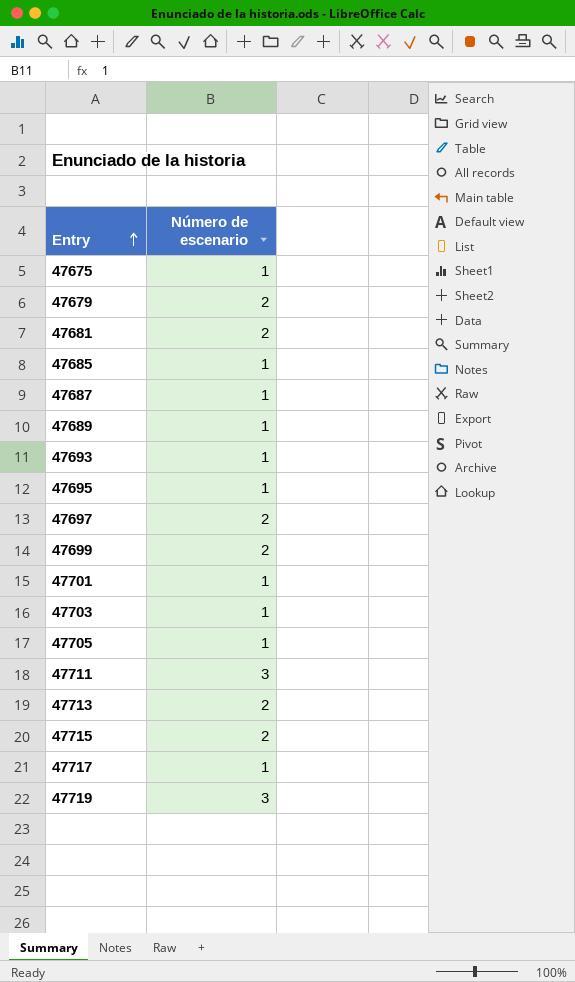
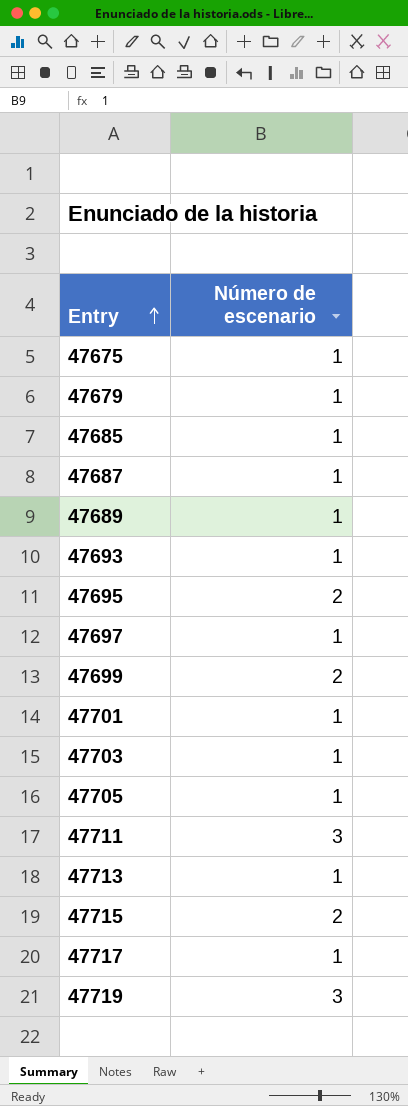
row 47681: 2 -> none
47679 | Número de escenario: 2 -> 1
47695 | Número de escenario: 1 -> 2
47697 | Número de escenario: 2 -> 1
47713 | Número de escenario: 2 -> 1

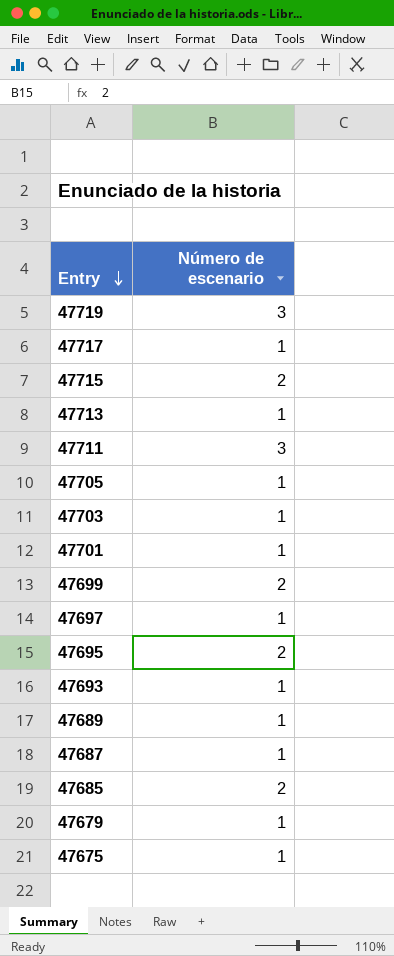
row order: Entry ascending -> Entry descending
47685 | Número de escenario: 1 -> 2

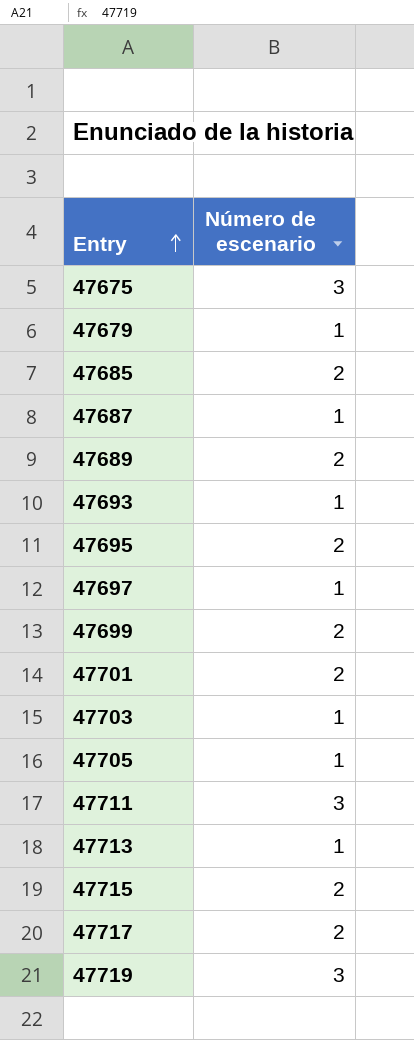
row order: Entry descending -> Entry ascending
47675 | Número de escenario: 1 -> 3
47689 | Número de escenario: 1 -> 2
47701 | Número de escenario: 1 -> 2
47717 | Número de escenario: 1 -> 2

